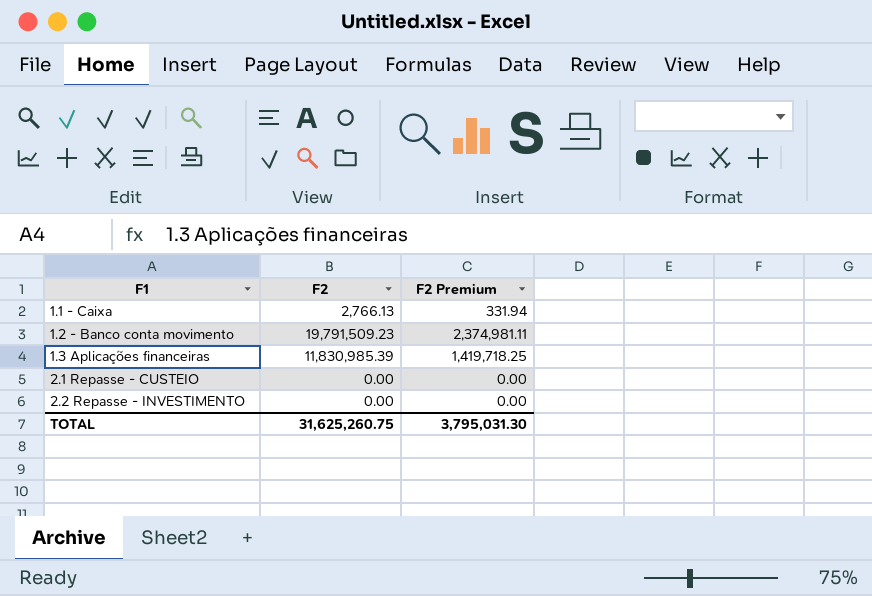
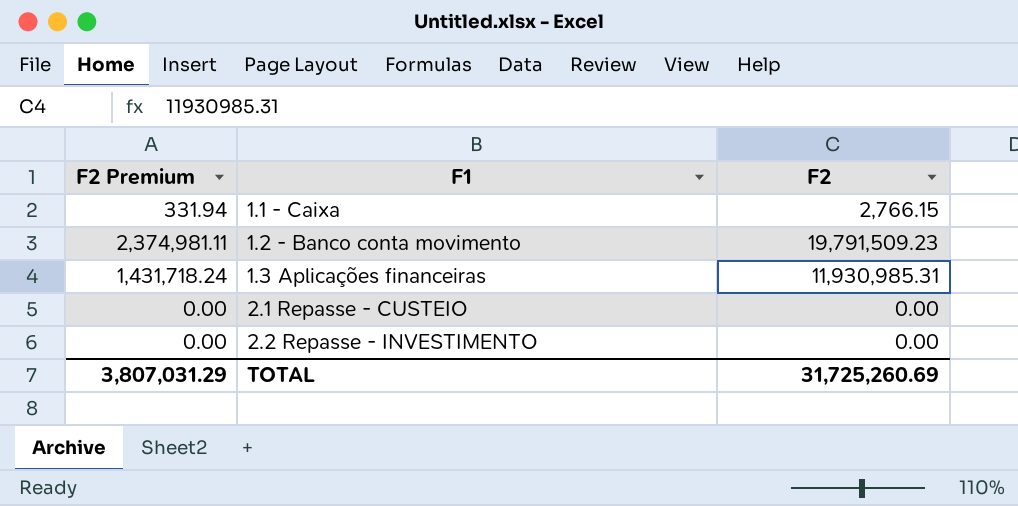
column F2 Premium | position: 3 -> 1
1.1 - Caixa | F2: 2,766.13 -> 2,766.15
1.3 Aplicações financeiras | F2 Premium: 1,419,718.25 -> 1,431,718.24
1.3 Aplicações financeiras | F2: 11,830,985.39 -> 11,930,985.31
TOTAL | F2 Premium: 3,795,031.30 -> 3,807,031.29
TOTAL | F2: 31,625,260.75 -> 31,725,260.69

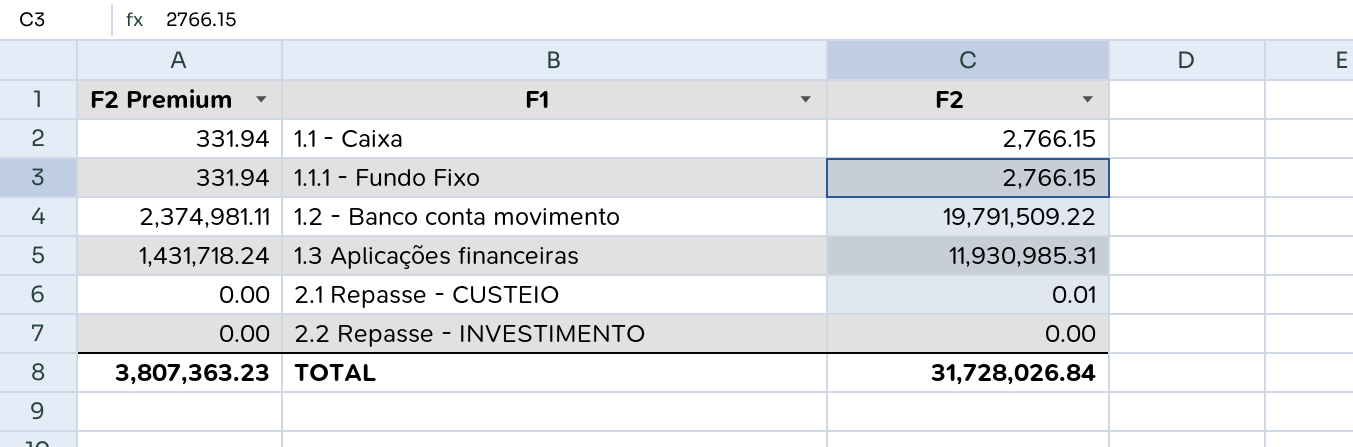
row 1.1.1 - Fundo Fixo: none -> 331.94 | 2,766.15
1.2 - Banco conta movimento | F2: 19,791,509.23 -> 19,791,509.22
2.1 Repasse - CUSTEIO | F2: 0.00 -> 0.01
TOTAL | F2 Premium: 3,807,031.29 -> 3,807,363.23
TOTAL | F2: 31,725,260.69 -> 31,728,026.84

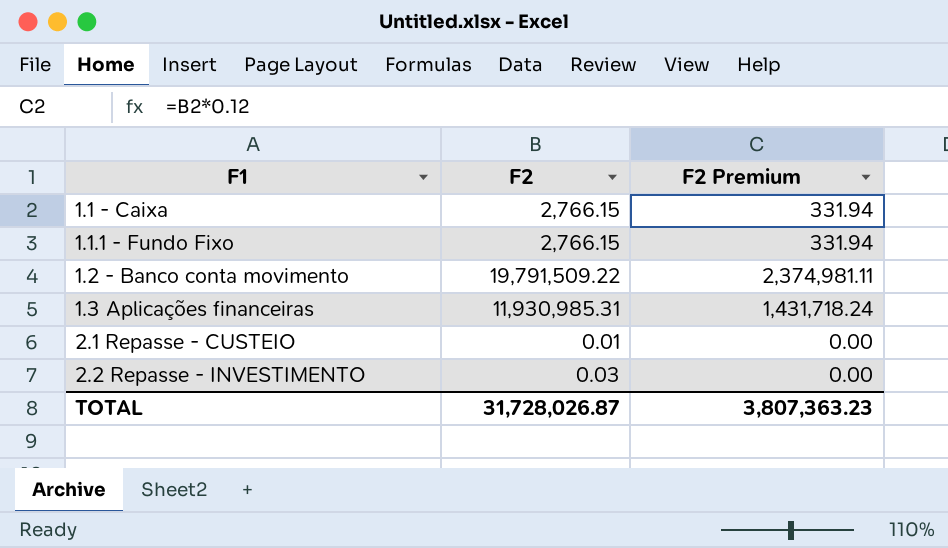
column F2 Premium | position: 1 -> 3
2.2 Repasse - INVESTIMENTO | F2: 0.00 -> 0.03
TOTAL | F2: 31,728,026.84 -> 31,728,026.87

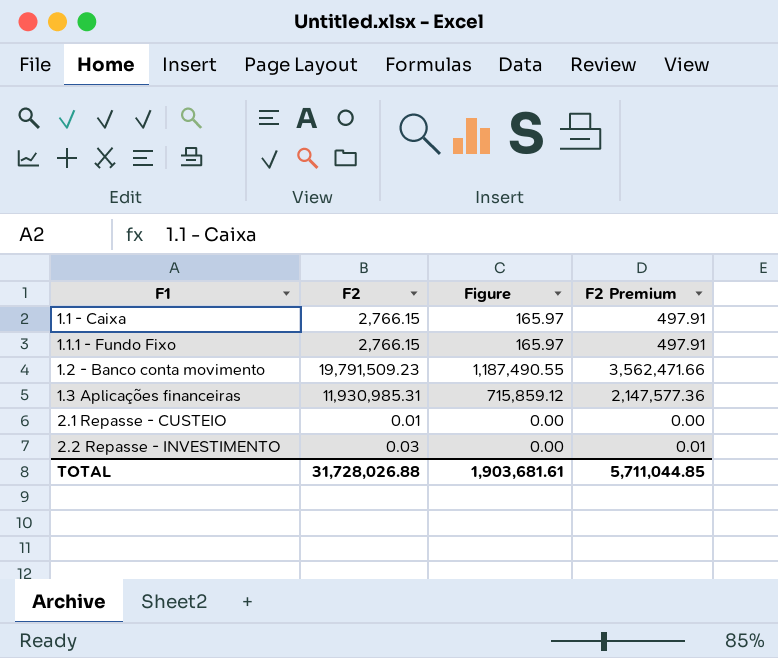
column Figure | formula: none -> [F2] * 0.06
column F2 Premium | formula: [F2] * 0.12 -> [F2] * 0.18
1.2 - Banco conta movimento | F2: 19,791,509.22 -> 19,791,509.23
TOTAL | F2: 31,728,026.87 -> 31,728,026.88
TOTAL | F2 Premium: 3,807,363.23 -> 5,711,044.85

